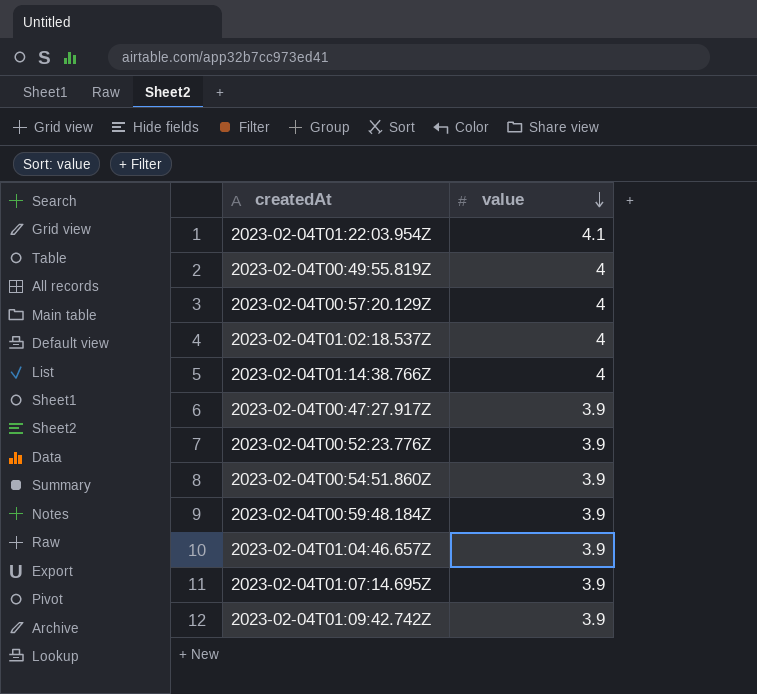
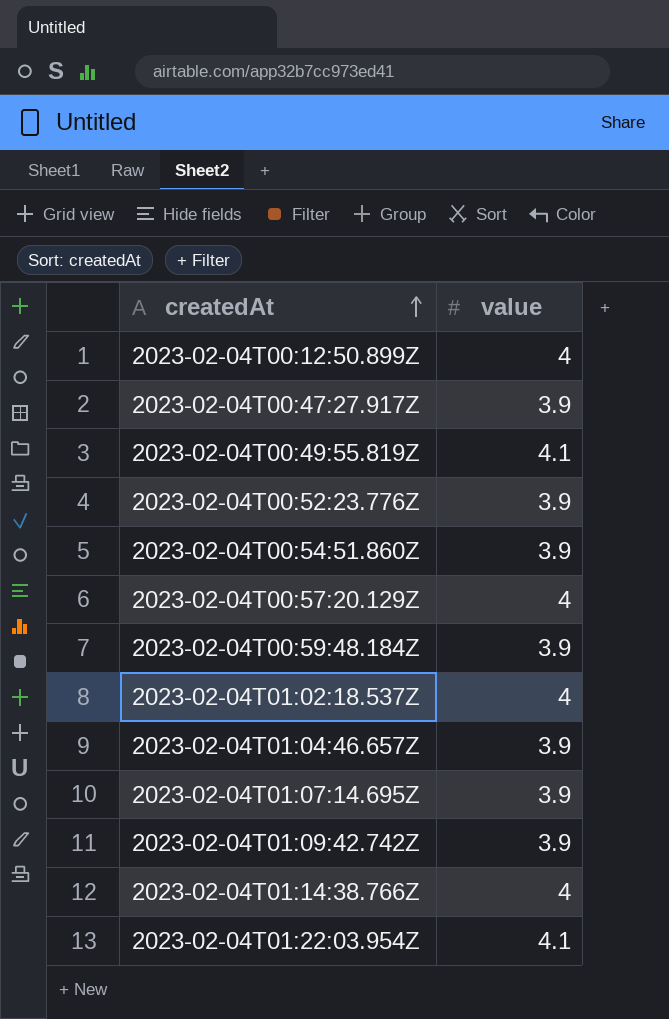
row order: value descending -> createdAt ascending
row 2023-02-04T00:12:50.899Z: none -> 4
2023-02-04T00:49:55.819Z | value: 4 -> 4.1

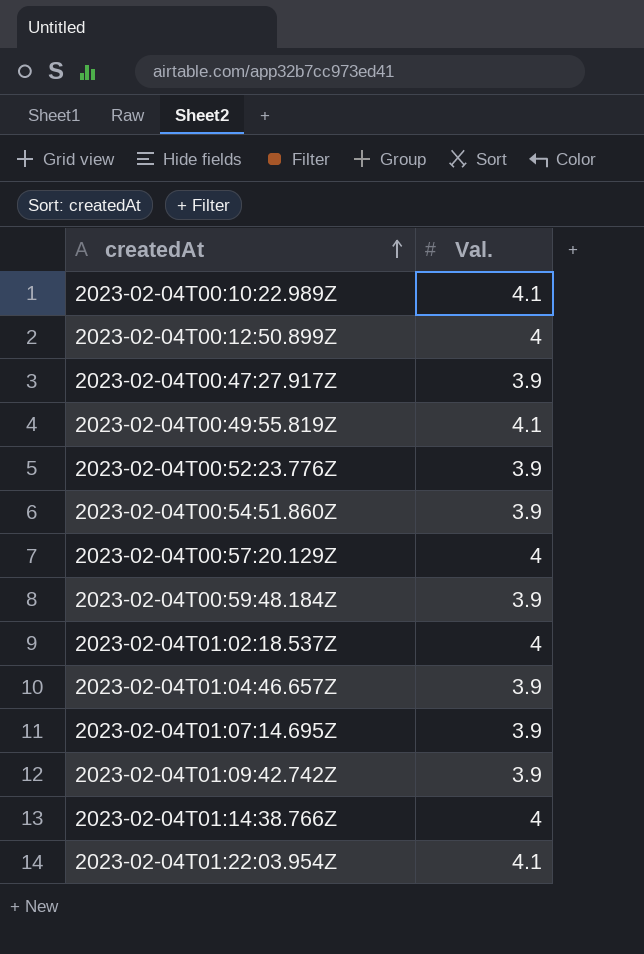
column name: value -> Val.
row 2023-02-04T00:10:22.989Z: none -> 4.1

